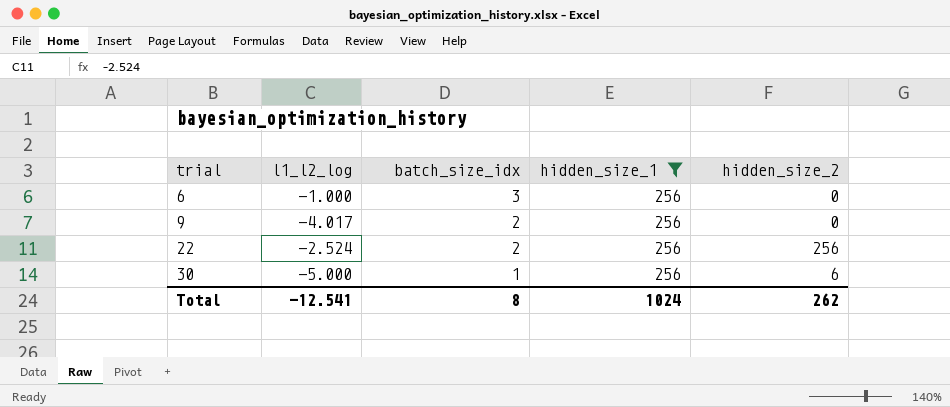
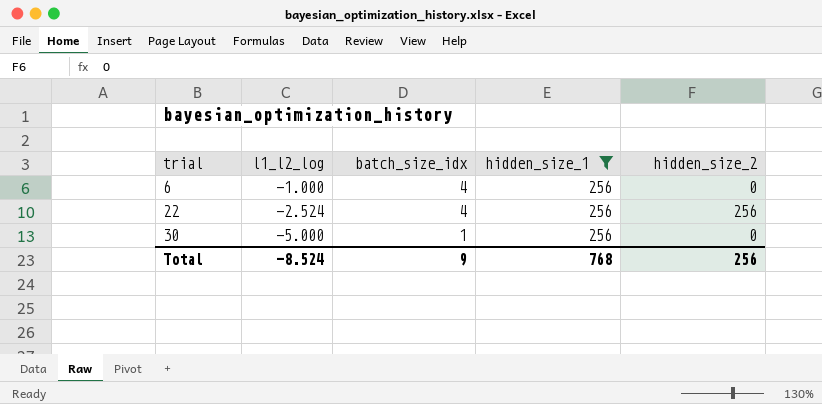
row 9: -4.017 | 2 | 256 | 0 -> none
6 | batch_size_idx: 3 -> 4
22 | batch_size_idx: 2 -> 4
30 | hidden_size_2: 6 -> 0
Total | l1_l2_log: -12.541 -> -8.524
Total | batch_size_idx: 8 -> 9
Total | hidden_size_1: 1024 -> 768
Total | hidden_size_2: 262 -> 256

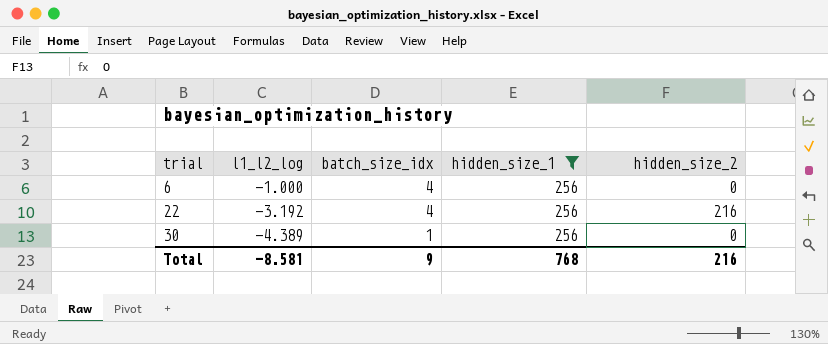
22 | l1_l2_log: -2.524 -> -3.192
22 | hidden_size_2: 256 -> 216
30 | l1_l2_log: -5.000 -> -4.389
Total | l1_l2_log: -8.524 -> -8.581
Total | hidden_size_2: 256 -> 216

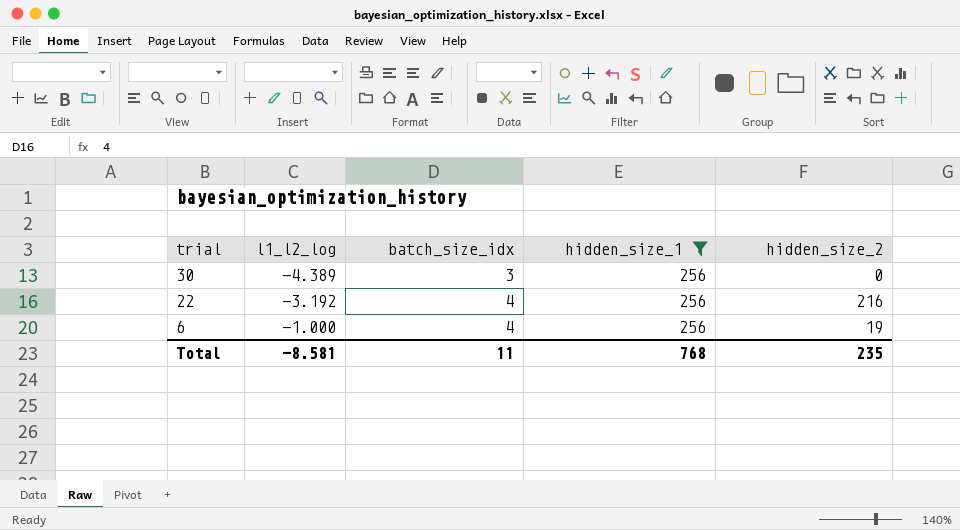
row order: trial ascending -> trial descending
30 | batch_size_idx: 1 -> 3
6 | hidden_size_2: 0 -> 19
Total | batch_size_idx: 9 -> 11
Total | hidden_size_2: 216 -> 235

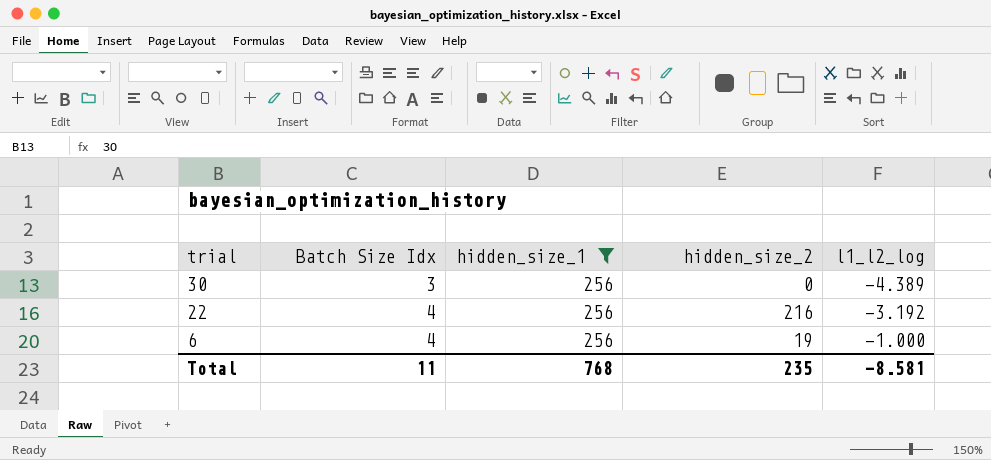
column name: batch_size_idx -> Batch Size Idx
column l1_l2_log | position: 2 -> 5

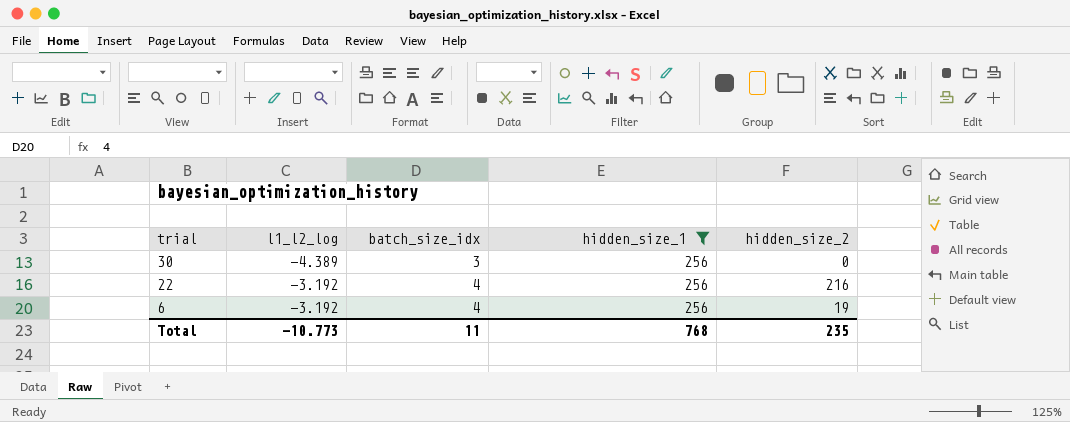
column l1_l2_log | position: 5 -> 2
column name: Batch Size Idx -> batch_size_idx
6 | l1_l2_log: -1.000 -> -3.192
Total | l1_l2_log: -8.581 -> -10.773

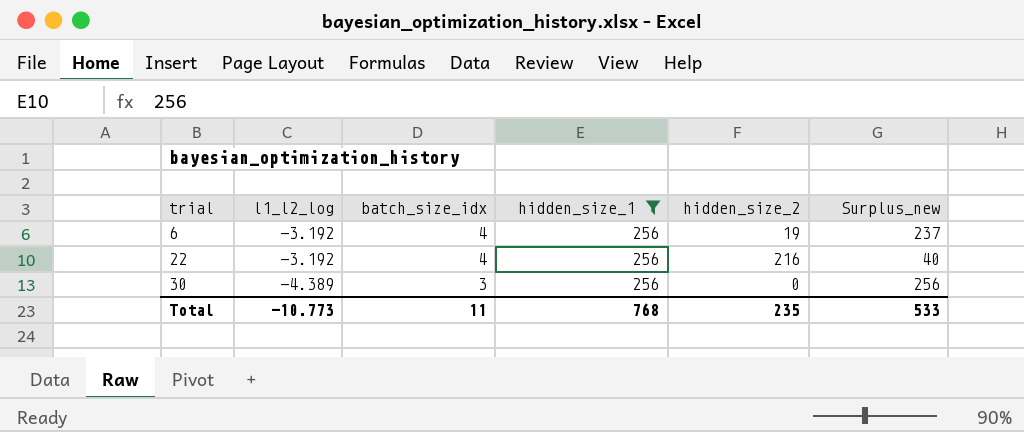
row order: trial descending -> trial ascending
column Surplus_new | formula: none -> [hidden_size_1] - [hidden_size_2]

